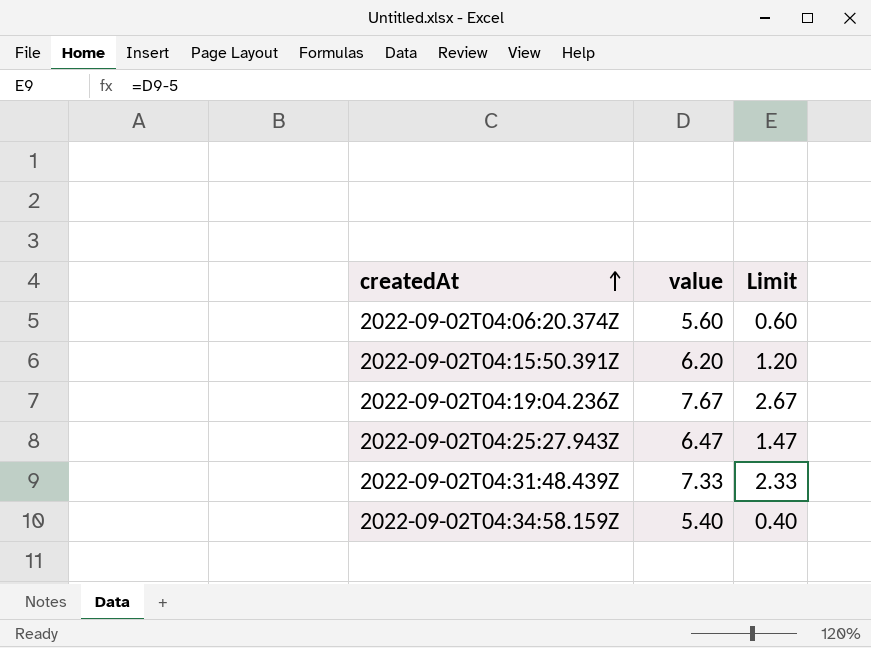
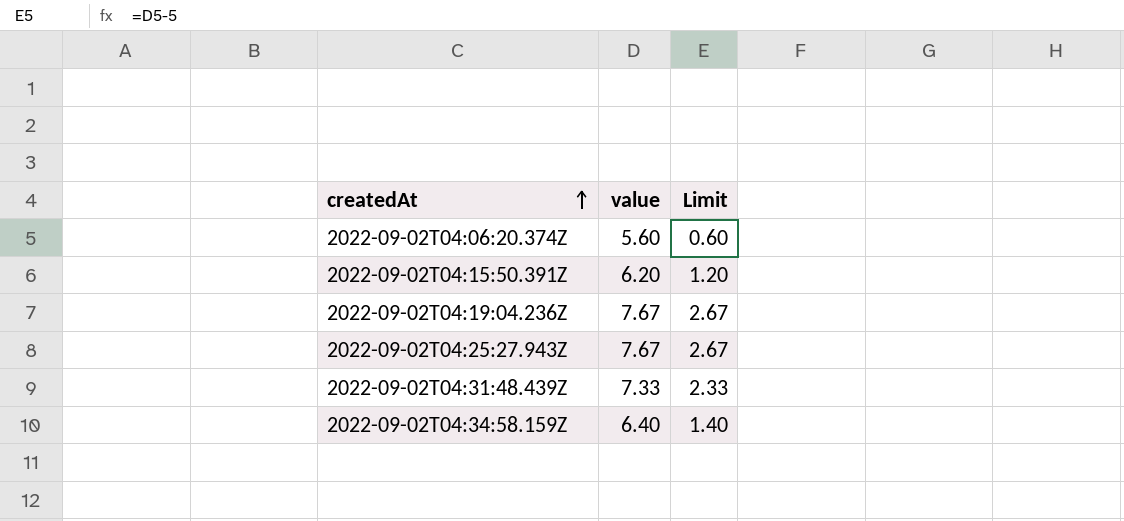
2022-09-02T04:25:27.943Z | value: 6.47 -> 7.67
2022-09-02T04:25:27.943Z | Limit: 1.47 -> 2.67
2022-09-02T04:34:58.159Z | value: 5.40 -> 6.40
2022-09-02T04:34:58.159Z | Limit: 0.40 -> 1.40

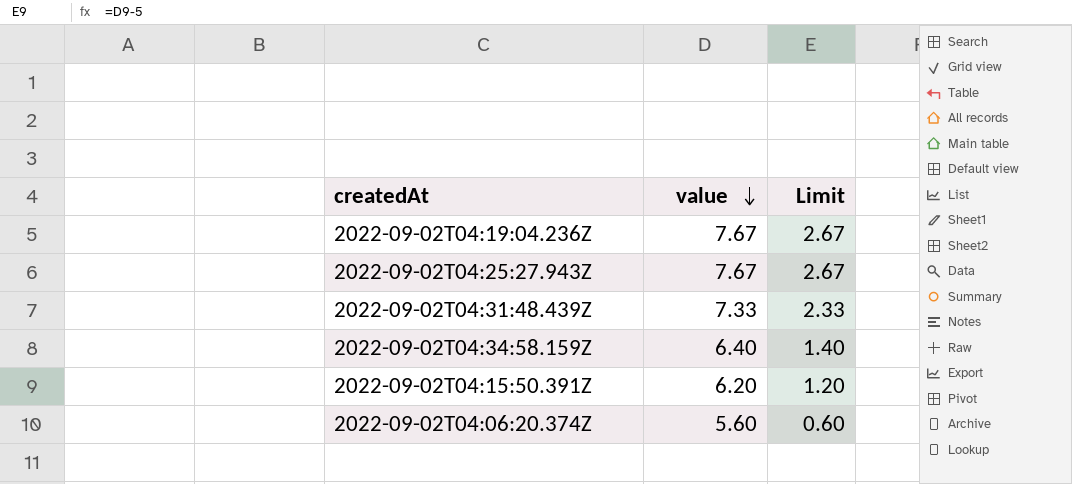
row order: createdAt ascending -> value descending

